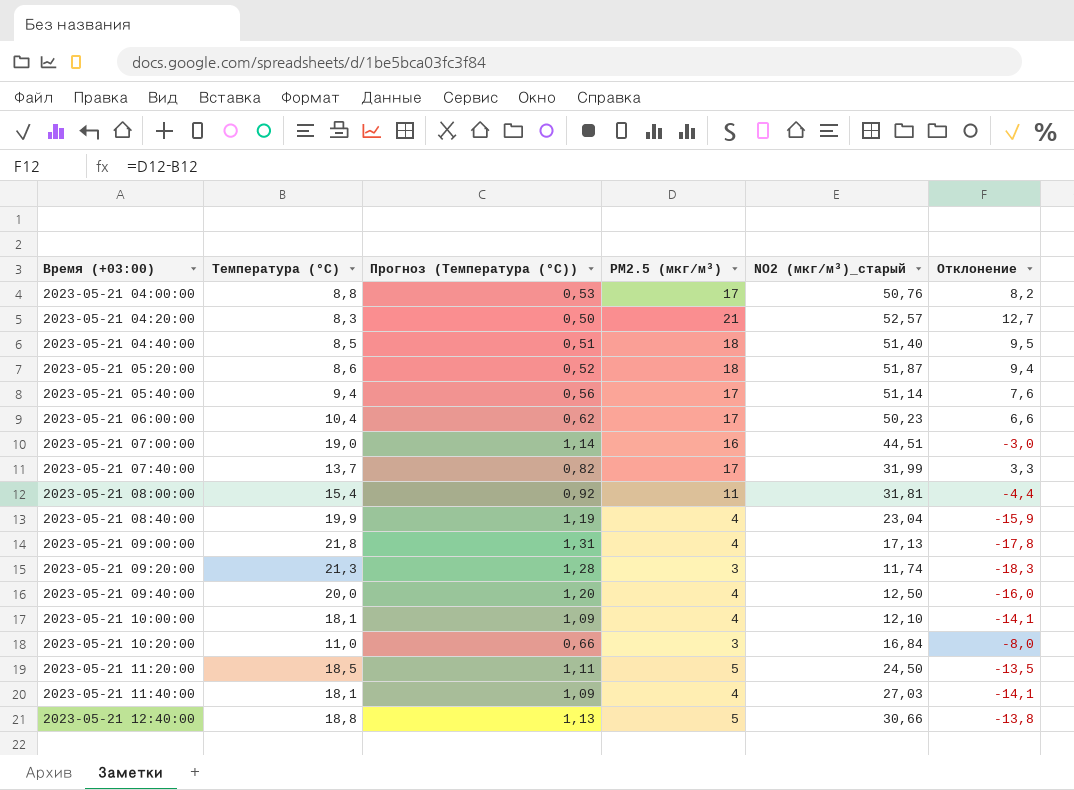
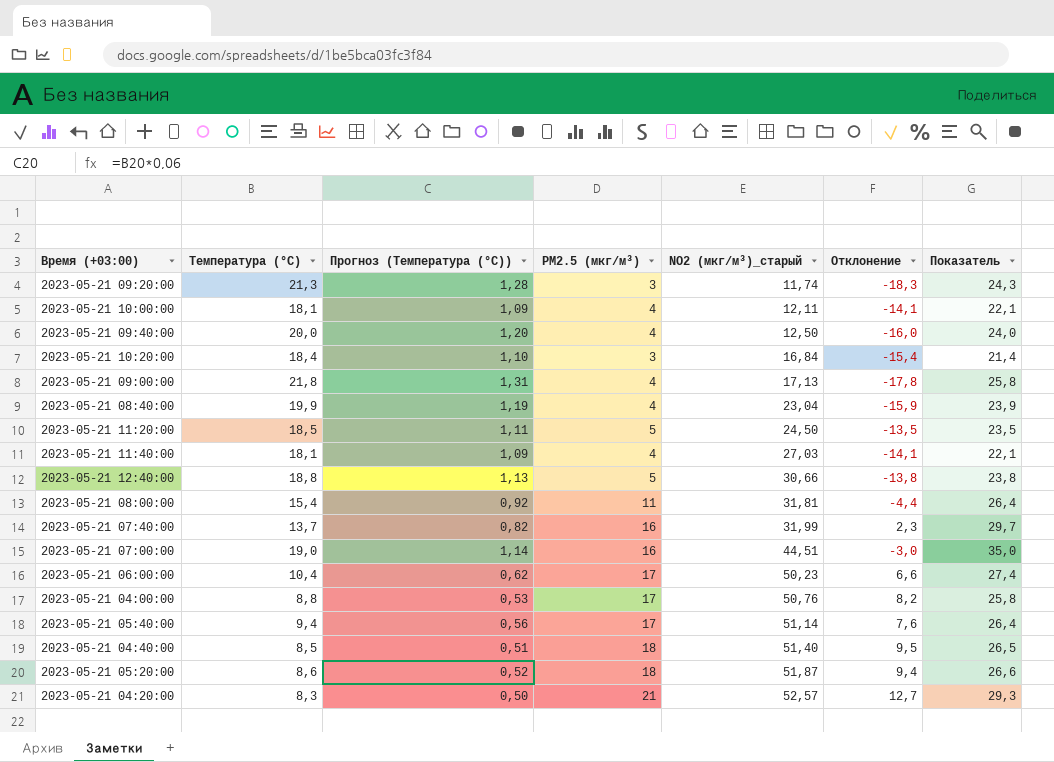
row order: Время (+03:00) ascending -> NO2 (мкг/м³)_старый ascending
column Показатель | formula: none -> [Температура (°C)] + [PM2.5 (мкг/м³)]
2023-05-21 10:00:00 | NO2 (мкг/м³)_старый: 12,10 -> 12,11
2023-05-21 10:20:00 | Температура (°C): 11,0 -> 18,4
2023-05-21 10:20:00 | Прогноз (Температура (°C)): 0,66 -> 1,10
2023-05-21 10:20:00 | Отклонение: -8,0 -> -15,4
2023-05-21 07:40:00 | PM2.5 (мкг/м³): 17 -> 16
2023-05-21 07:40:00 | Отклонение: 3,3 -> 2,3

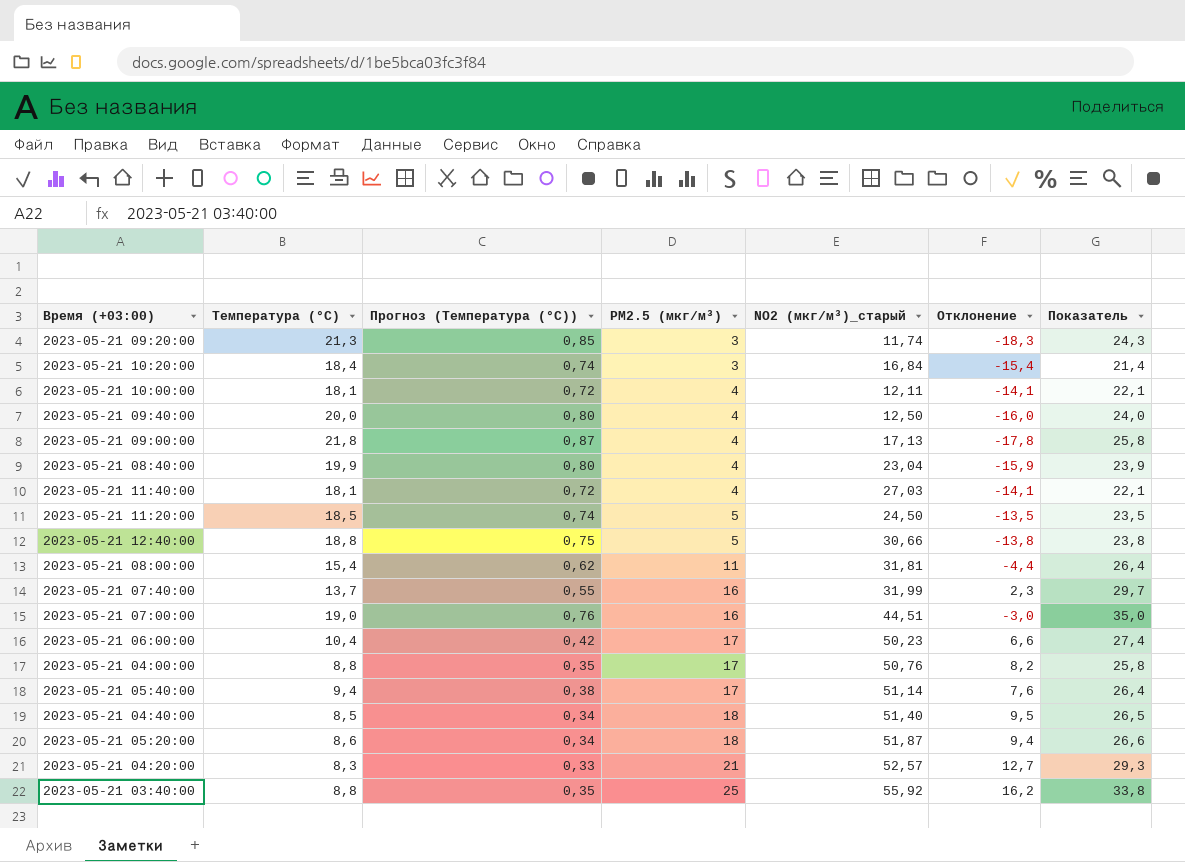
row order: NO2 (мкг/м³)_старый ascending -> PM2.5 (мкг/м³) ascending
column Прогноз (Температура (°C)) | formula: [Температура (°C)] * 0,06 -> [Температура (°C)] * 0,04
row 2023-05-21 03:40:00: none -> 8,8 | 0,35 | 25 | 55,92 | 16,2 | 33,8

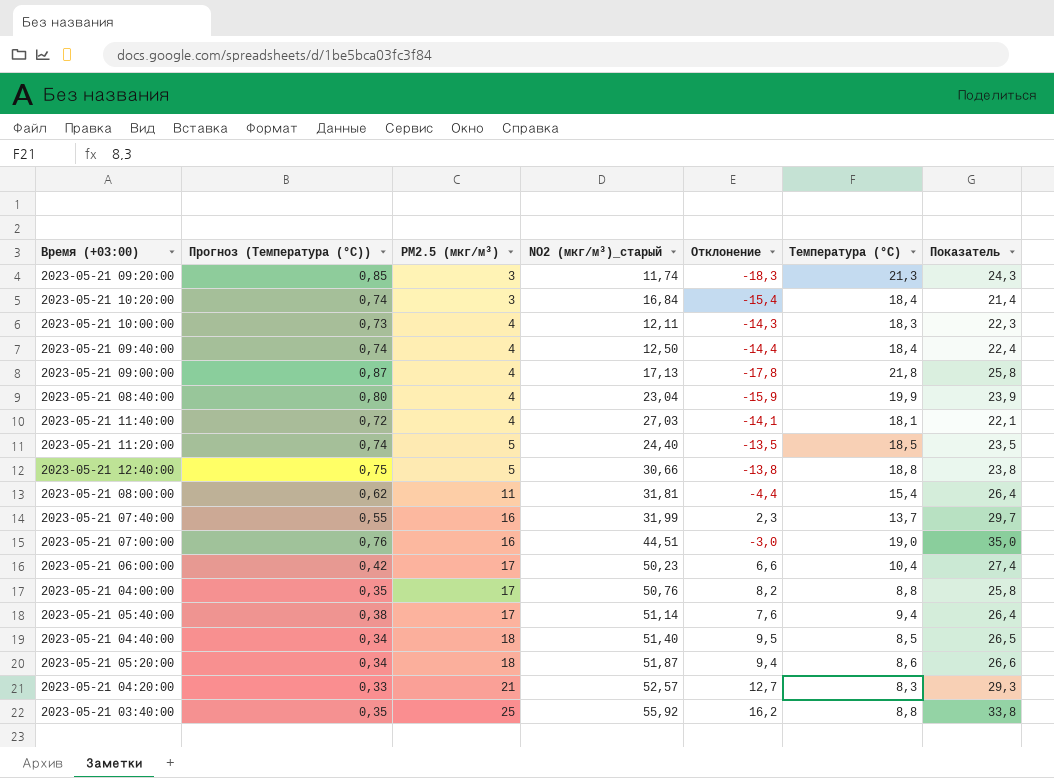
column Температура (°C) | position: 2 -> 6
2023-05-21 10:00:00 | Прогноз (Температура (°C)): 0,72 -> 0,73
2023-05-21 10:00:00 | Отклонение: -14,1 -> -14,3
2023-05-21 10:00:00 | Температура (°C): 18,1 -> 18,3
2023-05-21 10:00:00 | Показатель: 22,1 -> 22,3
2023-05-21 09:40:00 | Прогноз (Температура (°C)): 0,80 -> 0,74
2023-05-21 09:40:00 | Отклонение: -16,0 -> -14,4
2023-05-21 09:40:00 | Температура (°C): 20,0 -> 18,4
2023-05-21 09:40:00 | Показатель: 24,0 -> 22,4
2023-05-21 11:20:00 | NO2 (мкг/м³)_старый: 24,50 -> 24,40

